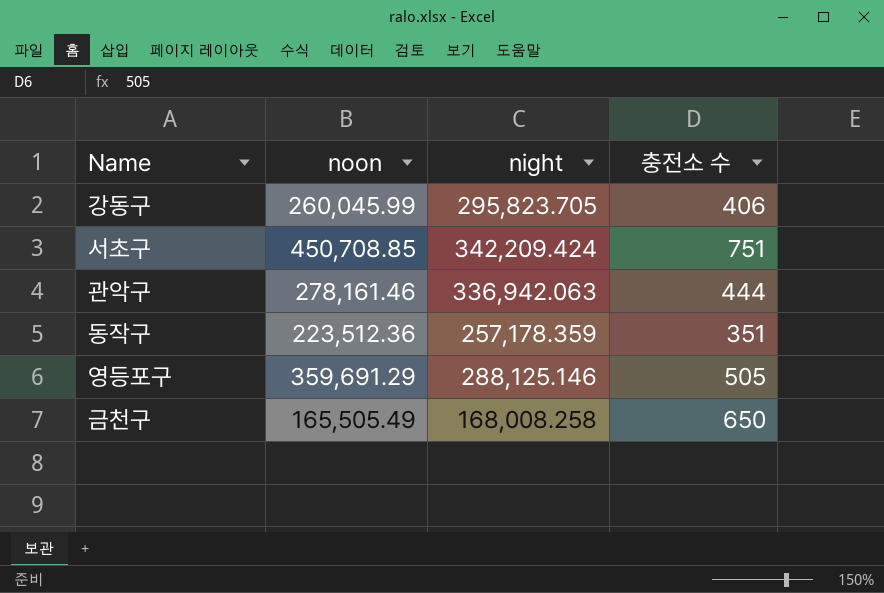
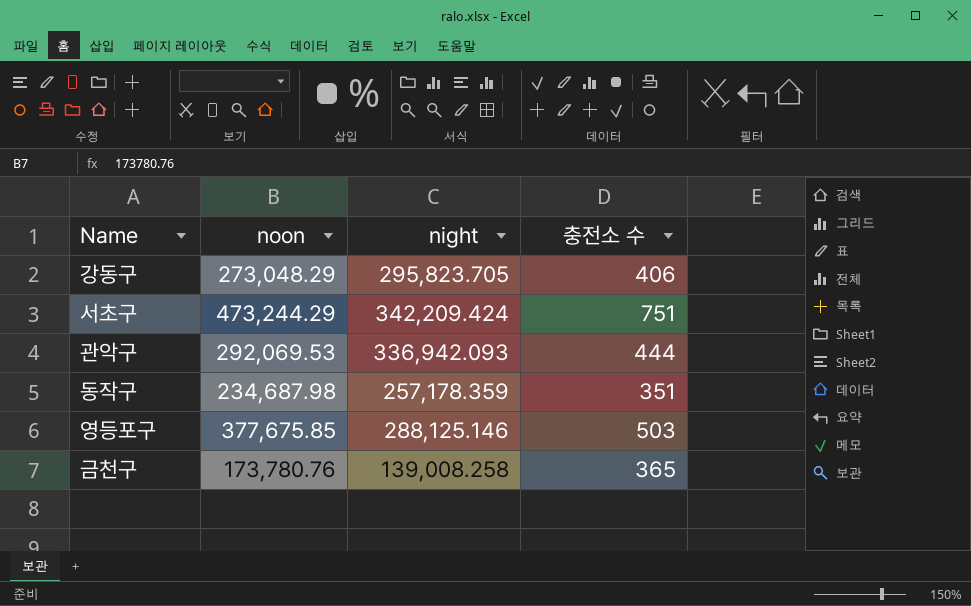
강동구 | noon: 260,045.99 -> 273,048.29
서초구 | noon: 450,708.85 -> 473,244.29
관악구 | noon: 278,161.46 -> 292,069.53
관악구 | night: 336,942.063 -> 336,942.093
동작구 | noon: 223,512.36 -> 234,687.98
영등포구 | noon: 359,691.29 -> 377,675.85
영등포구 | 충전소 수: 505 -> 503
금천구 | noon: 165,505.49 -> 173,780.76
금천구 | night: 168,008.258 -> 139,008.258
금천구 | 충전소 수: 650 -> 365

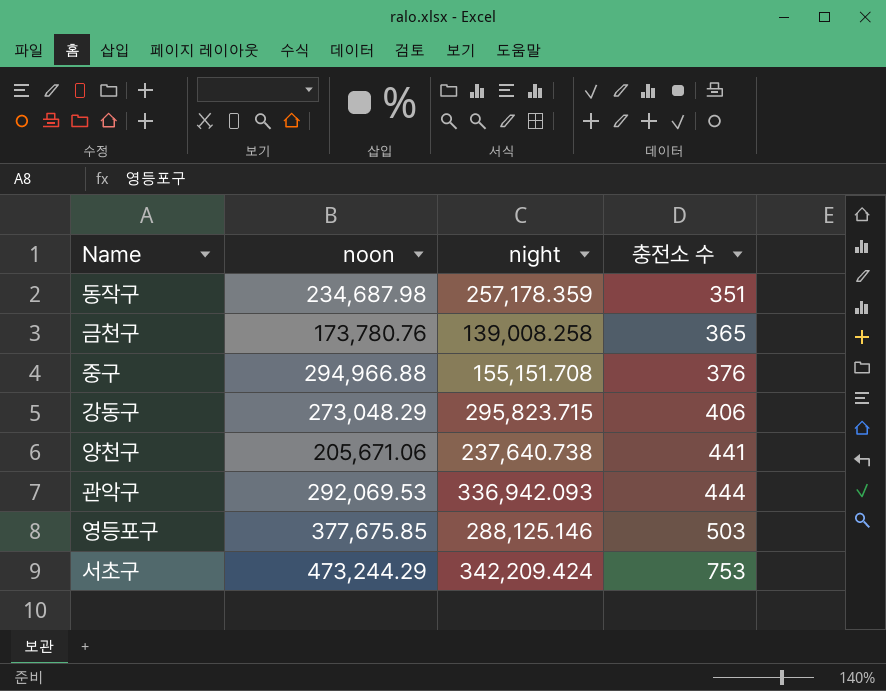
row order: none -> 충전소 수 ascending
row 중구: none -> 294,966.88 | 155,151.708 | 376
강동구 | night: 295,823.705 -> 295,823.715
row 양천구: none -> 205,671.06 | 237,640.738 | 441
서초구 | 충전소 수: 751 -> 753

